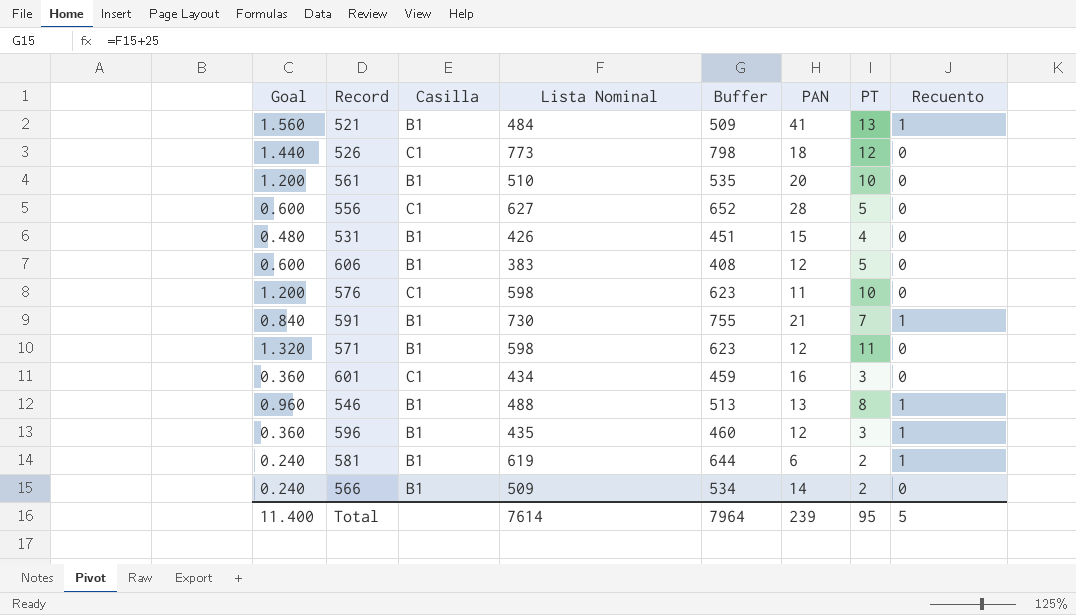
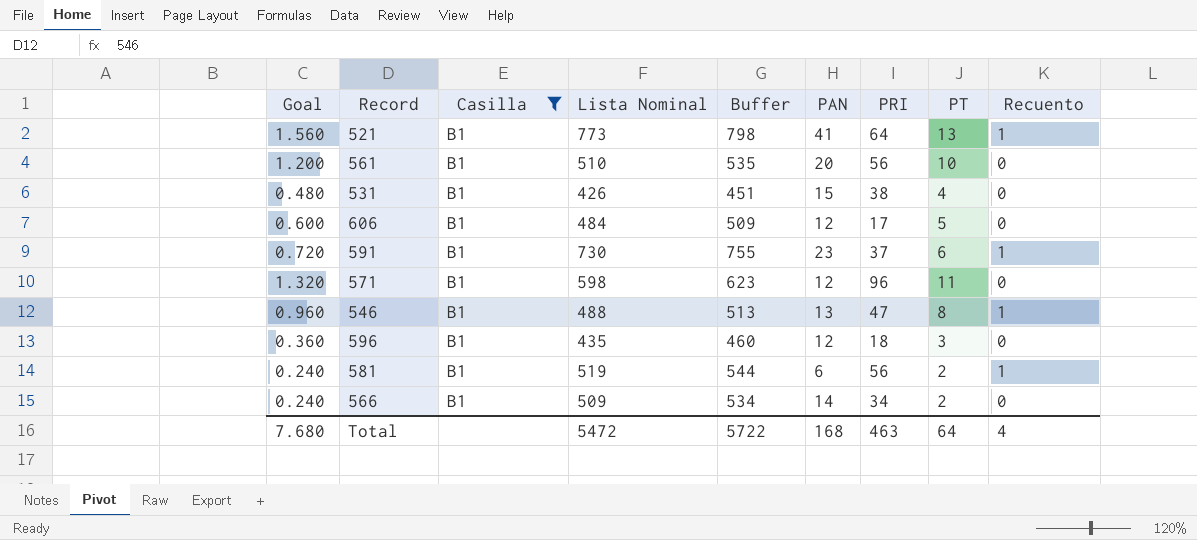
filter: none -> Casilla = B1
column PRI | position: none -> 7
521 | Lista Nominal: 484 -> 773
521 | Buffer: 509 -> 798
606 | Lista Nominal: 383 -> 484
606 | Buffer: 408 -> 509
591 | Goal: 0.840 -> 0.720
591 | PAN: 21 -> 23
591 | PT: 7 -> 6
596 | Recuento: 1 -> 0
581 | Lista Nominal: 619 -> 519
581 | Buffer: 644 -> 544
Total | Goal: 11.400 -> 7.680
Total | Lista Nominal: 7614 -> 5472
Total | Buffer: 7964 -> 5722
Total | PAN: 239 -> 168
Total | PT: 95 -> 64
Total | Recuento: 5 -> 4

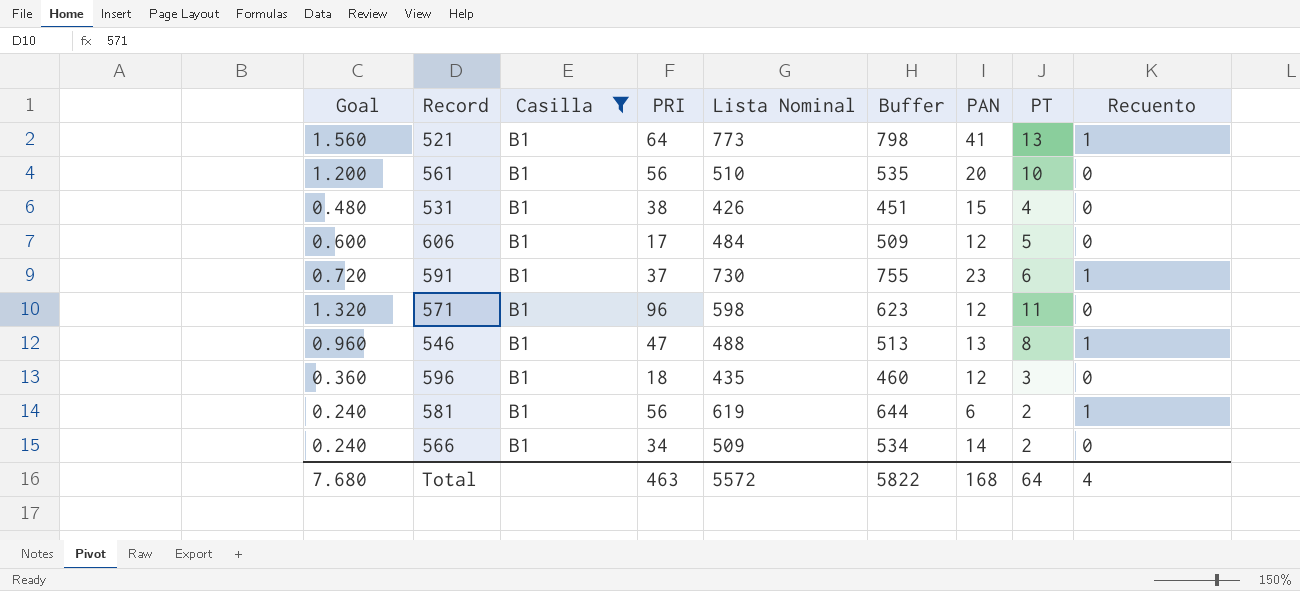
column PRI | position: 7 -> 4
581 | Lista Nominal: 519 -> 619
581 | Buffer: 544 -> 644
Total | Lista Nominal: 5472 -> 5572
Total | Buffer: 5722 -> 5822

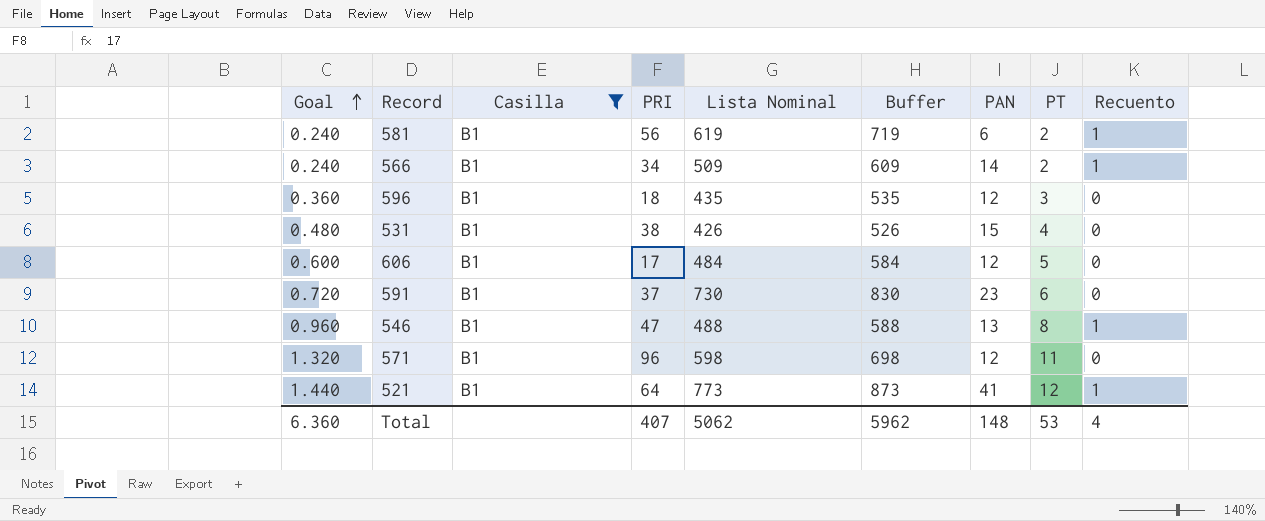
row order: none -> Goal ascending
column Buffer | formula: [Lista Nominal] + 25 -> [Lista Nominal] + 100
row 561: 1.200 | B1 | 56 | 510 | 535 | 20 | 10 | 0 -> none
566 | Recuento: 0 -> 1
591 | Recuento: 1 -> 0
521 | Goal: 1.560 -> 1.440
521 | PT: 13 -> 12
Total | Goal: 7.680 -> 6.360
Total | PRI: 463 -> 407
Total | Lista Nominal: 5572 -> 5062
Total | Buffer: 5822 -> 5962
Total | PAN: 168 -> 148
Total | PT: 64 -> 53

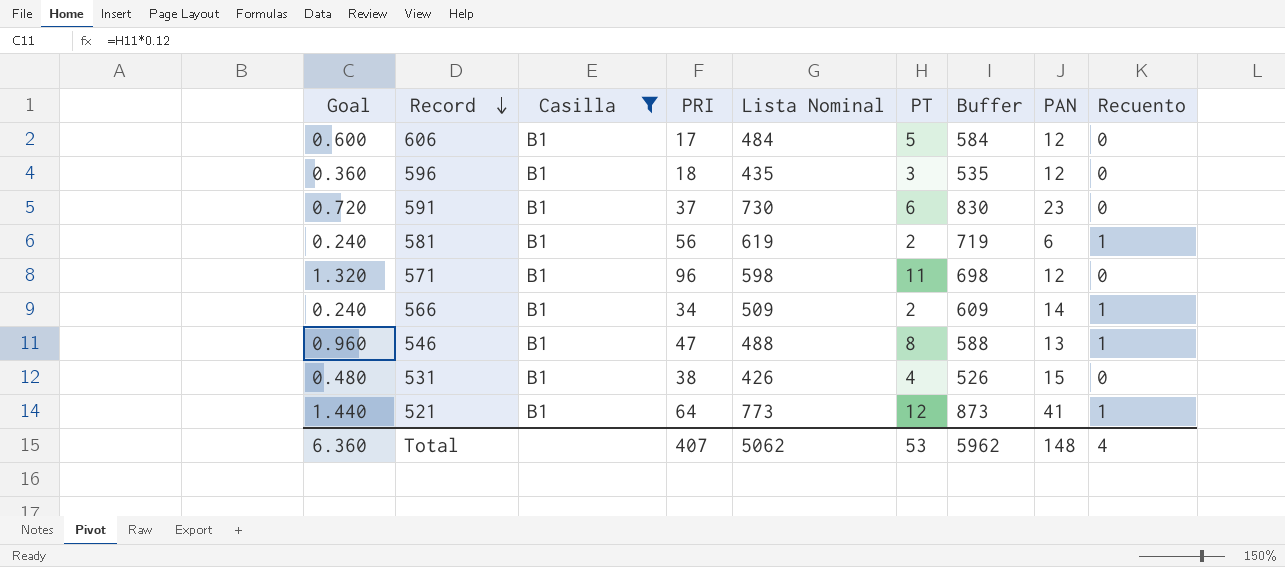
row order: Goal ascending -> Record descending
column PT | position: 8 -> 6

